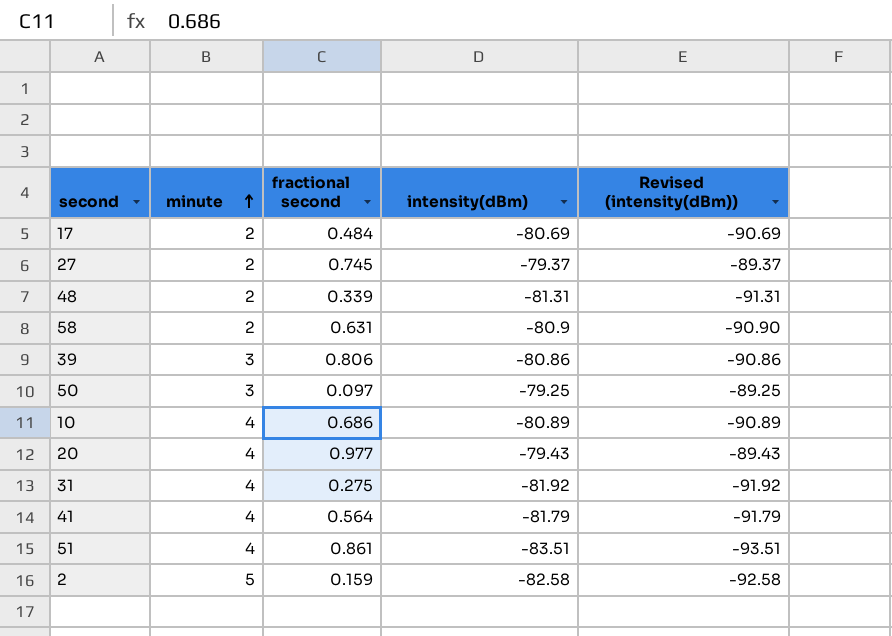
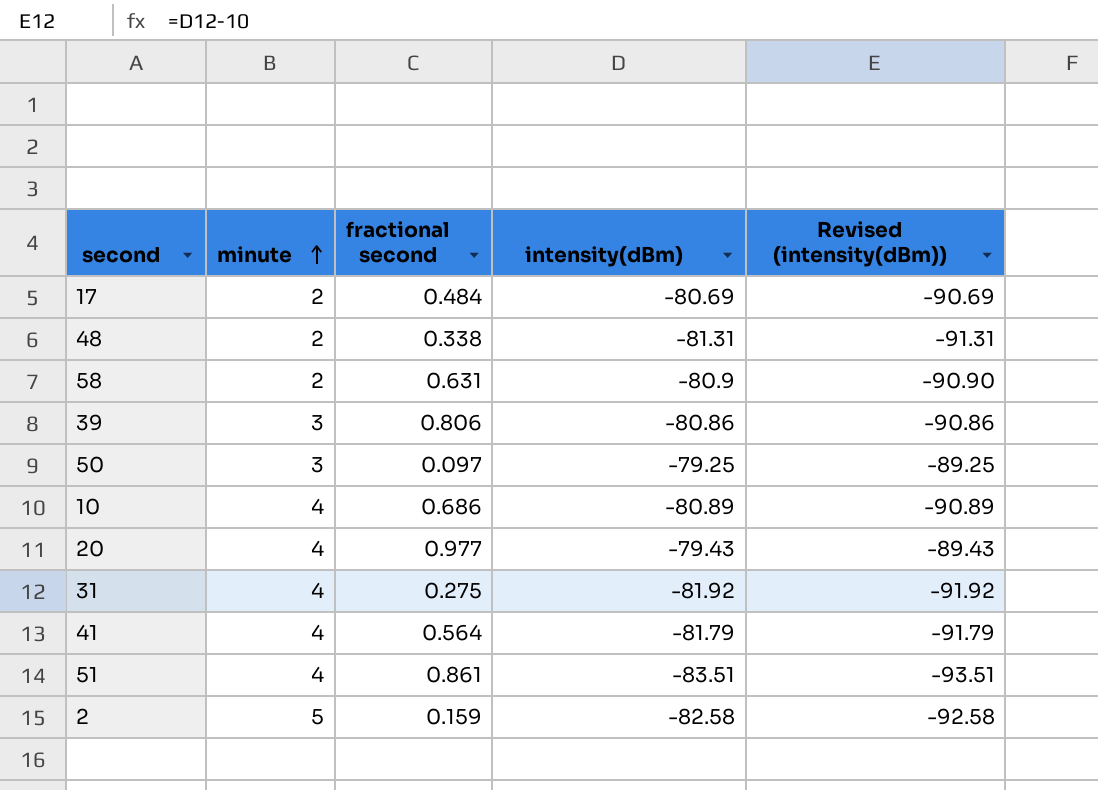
row 27: 2 | 0.745 | -79.37 | -89.37 -> none
48 | fractional second: 0.339 -> 0.338

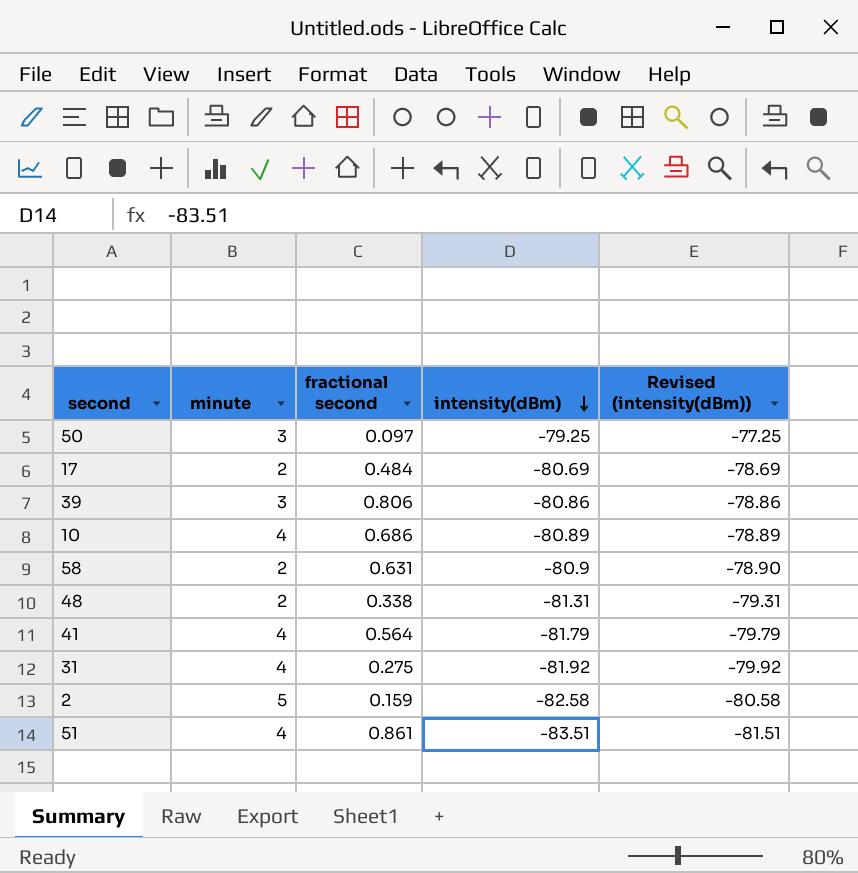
row order: minute ascending -> intensity(dBm) descending
column Revised (intensity(dBm)) | formula: [intensity(dBm)] - 10 -> [intensity(dBm)] + 2
row 20: 4 | 0.977 | -79.43 | -89.43 -> none

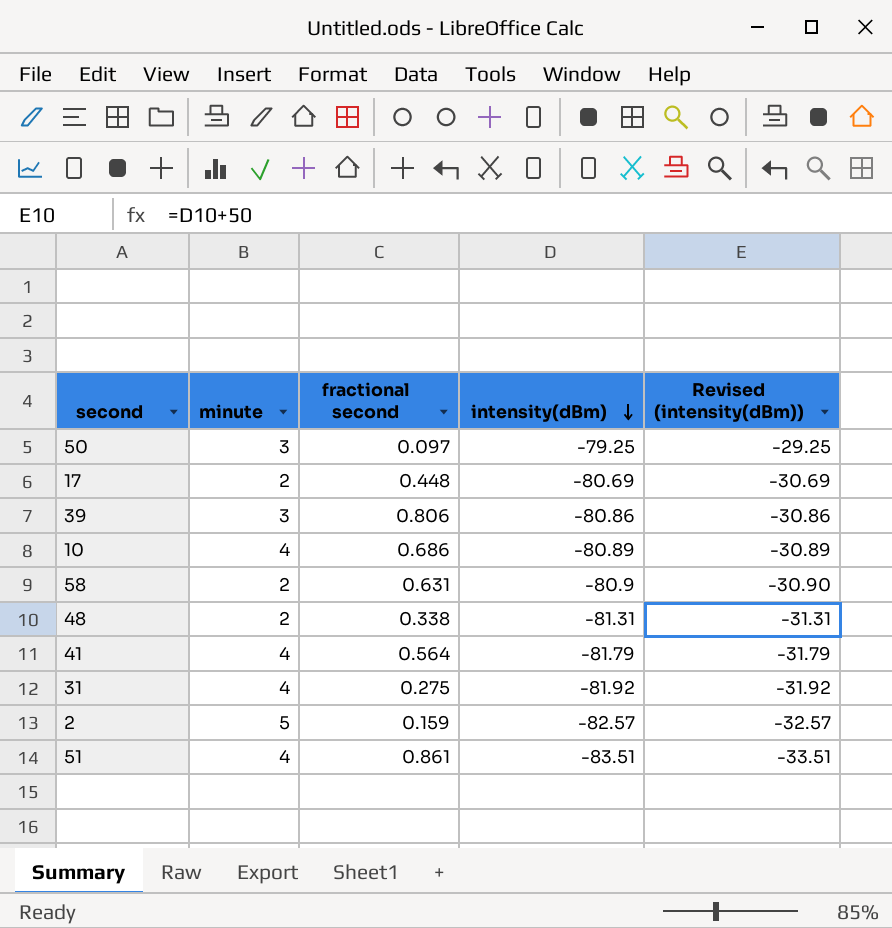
column Revised (intensity(dBm)) | formula: [intensity(dBm)] + 2 -> [intensity(dBm)] + 50
17 | fractional second: 0.484 -> 0.448
2 | intensity(dBm): -82.58 -> -82.57

